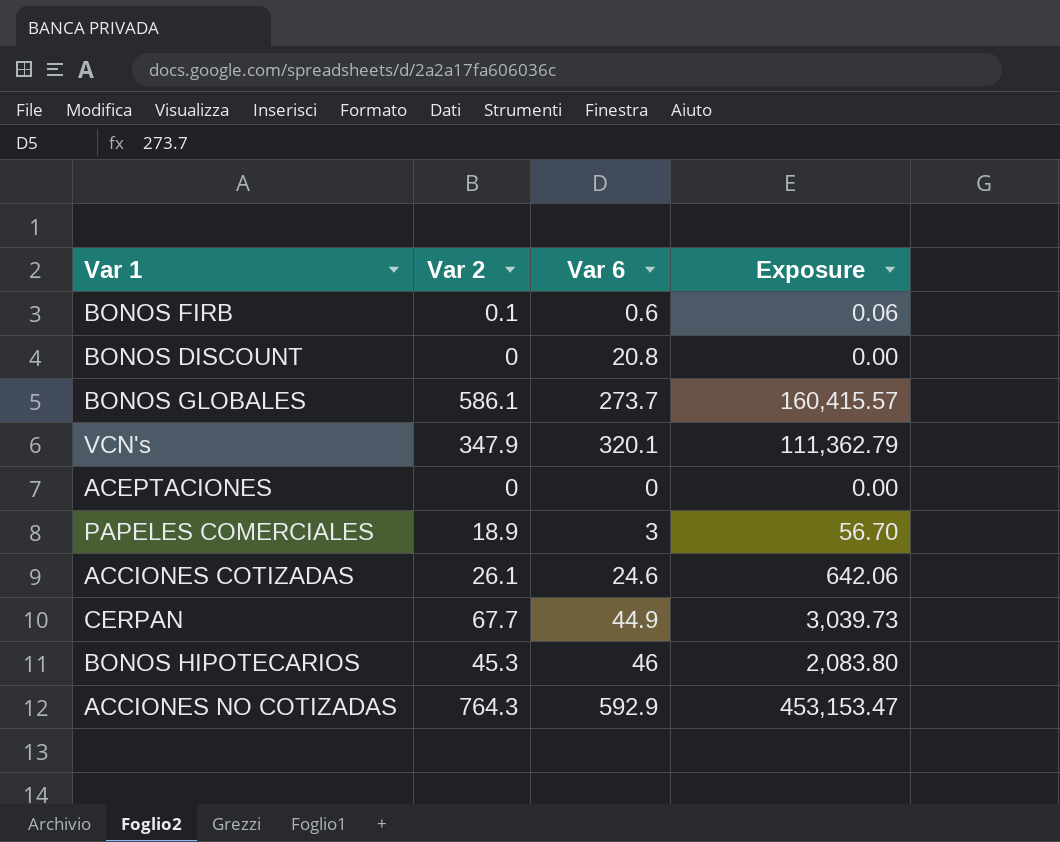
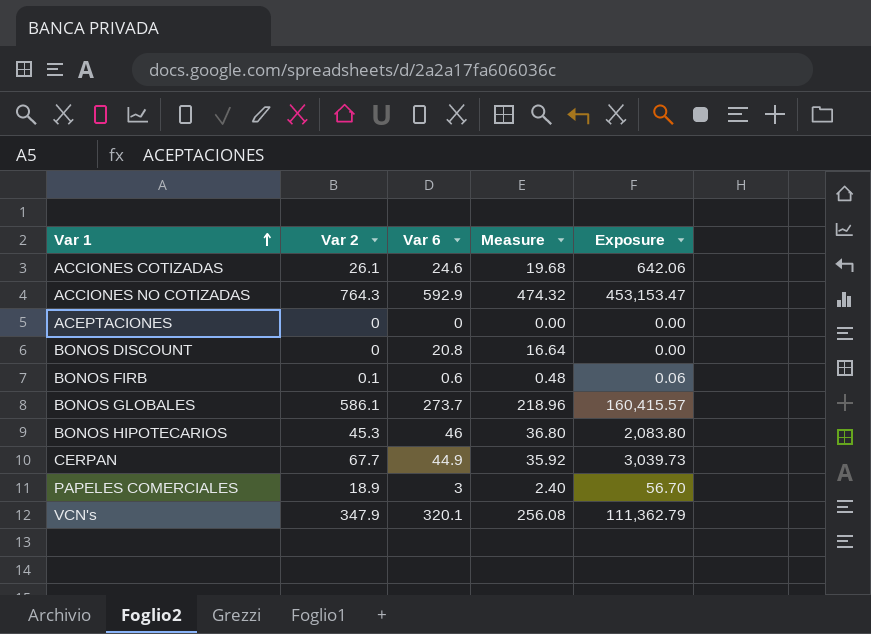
row order: none -> Var 1 ascending
column Measure | formula: none -> [Var 6] * 0.8

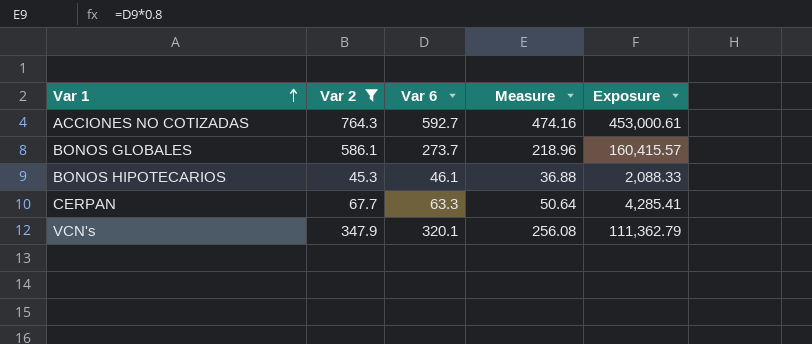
filter: none -> Var 2 >= 45.3
ACCIONES NO COTIZADAS | Var 6: 592.9 -> 592.7
ACCIONES NO COTIZADAS | Measure: 474.32 -> 474.16
ACCIONES NO COTIZADAS | Exposure: 453,153.47 -> 453,000.61
BONOS HIPOTECARIOS | Var 6: 46 -> 46.1
BONOS HIPOTECARIOS | Measure: 36.80 -> 36.88
BONOS HIPOTECARIOS | Exposure: 2,083.80 -> 2,088.33
CERPAN | Var 6: 44.9 -> 63.3
CERPAN | Measure: 35.92 -> 50.64
CERPAN | Exposure: 3,039.73 -> 4,285.41

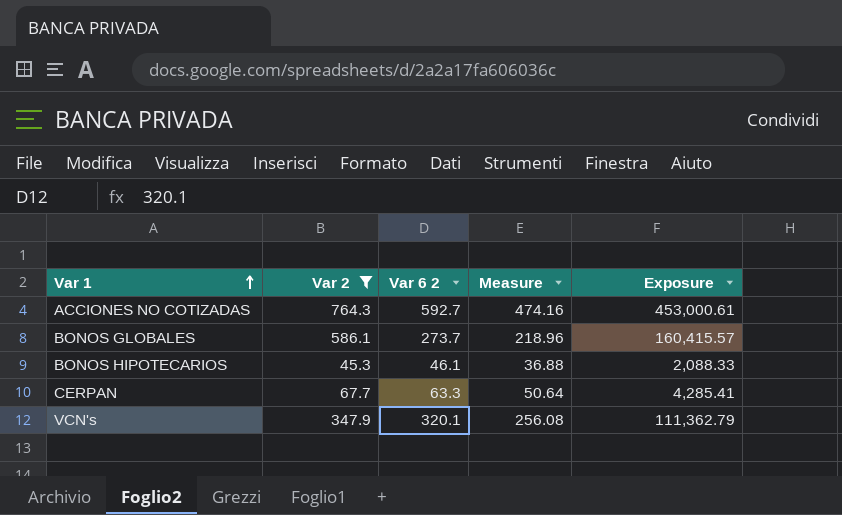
column name: Var 6 -> Var 6 2

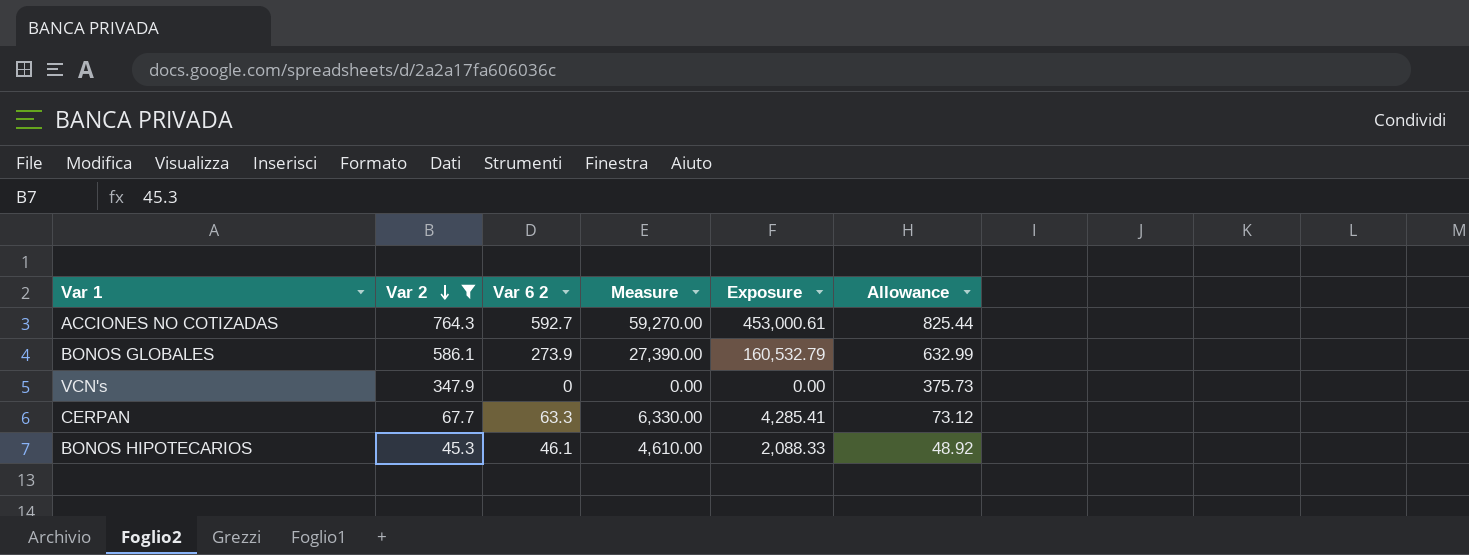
row order: Var 1 ascending -> Var 2 descending
column Measure | formula: [Var 6 2] * 0.8 -> [Var 6 2] * 100
column Allowance | formula: none -> [Var 2] * 1.08
BONOS GLOBALES | Var 6 2: 273.7 -> 273.9
BONOS GLOBALES | Exposure: 160,415.57 -> 160,532.79
VCN's | Var 6 2: 320.1 -> 0
VCN's | Exposure: 111,362.79 -> 0.00

